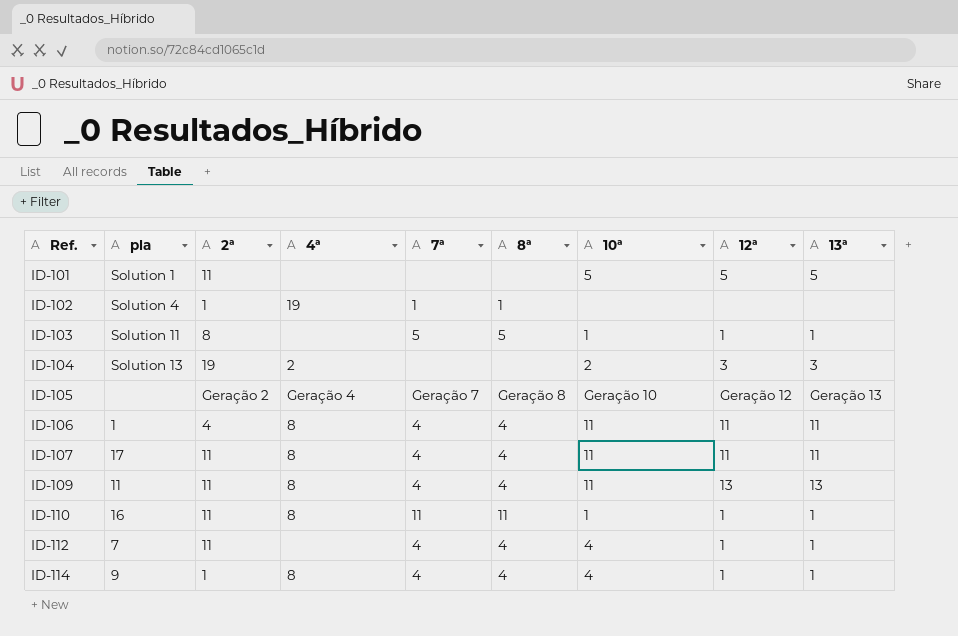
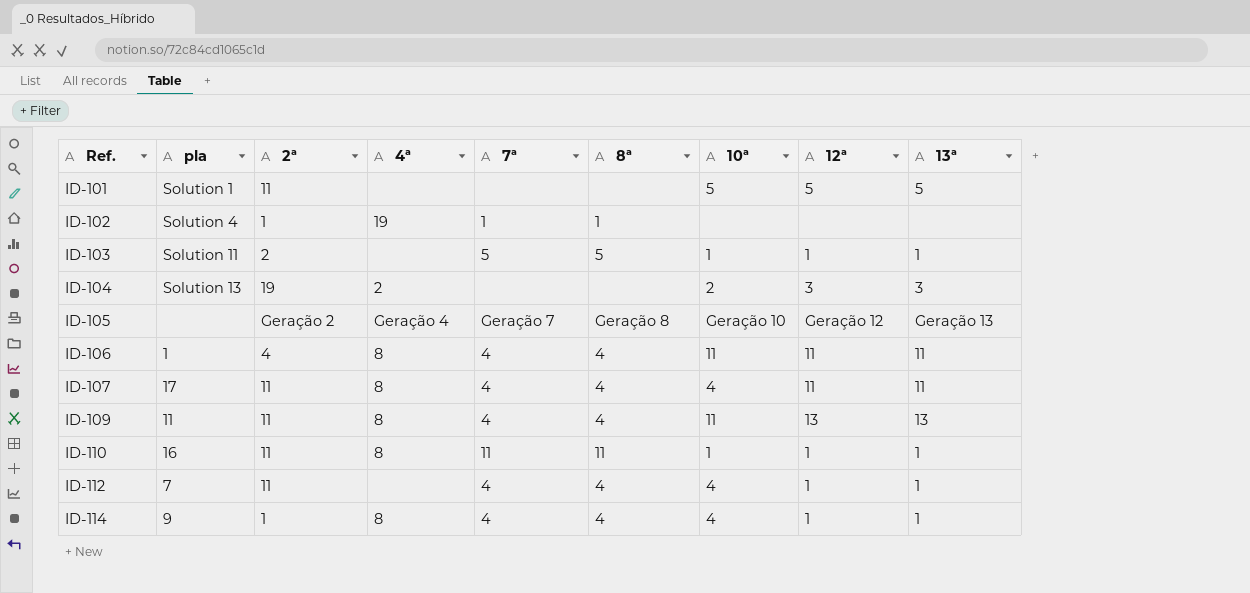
ID-103 | 2ª: 8 -> 2
ID-107 | 10ª: 11 -> 4

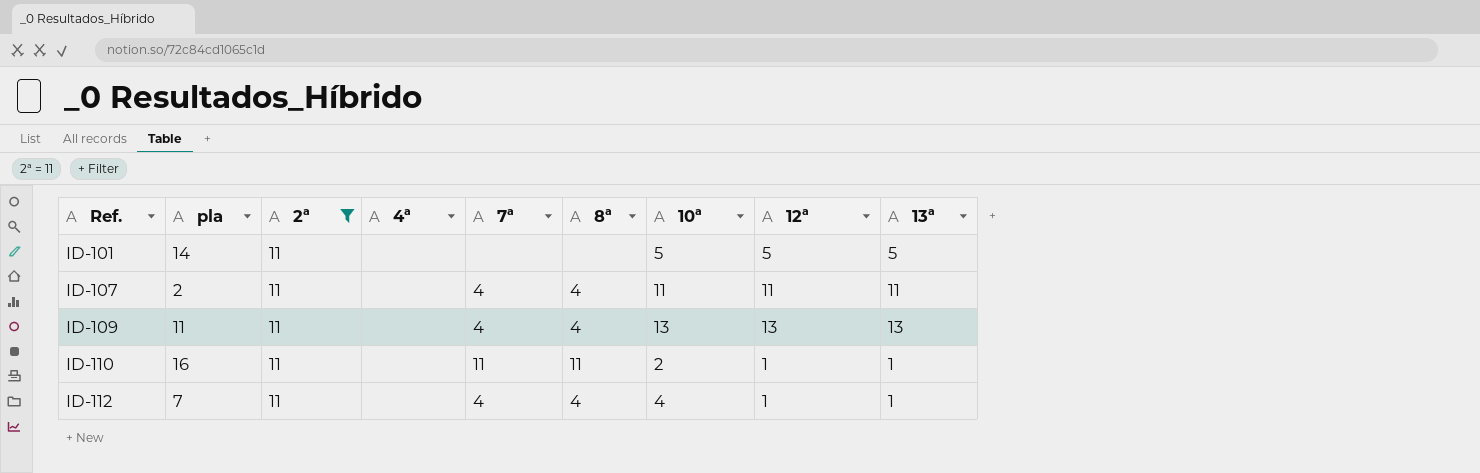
filter: none -> 2ª = 11
ID-101 | pla: Solution 1 -> 14
ID-107 | pla: 17 -> 2
ID-107 | 4ª: 8 -> none
ID-107 | 10ª: 4 -> 11
ID-109 | 4ª: 8 -> none
ID-109 | 10ª: 11 -> 13
ID-110 | 4ª: 8 -> none
ID-110 | 10ª: 1 -> 2

